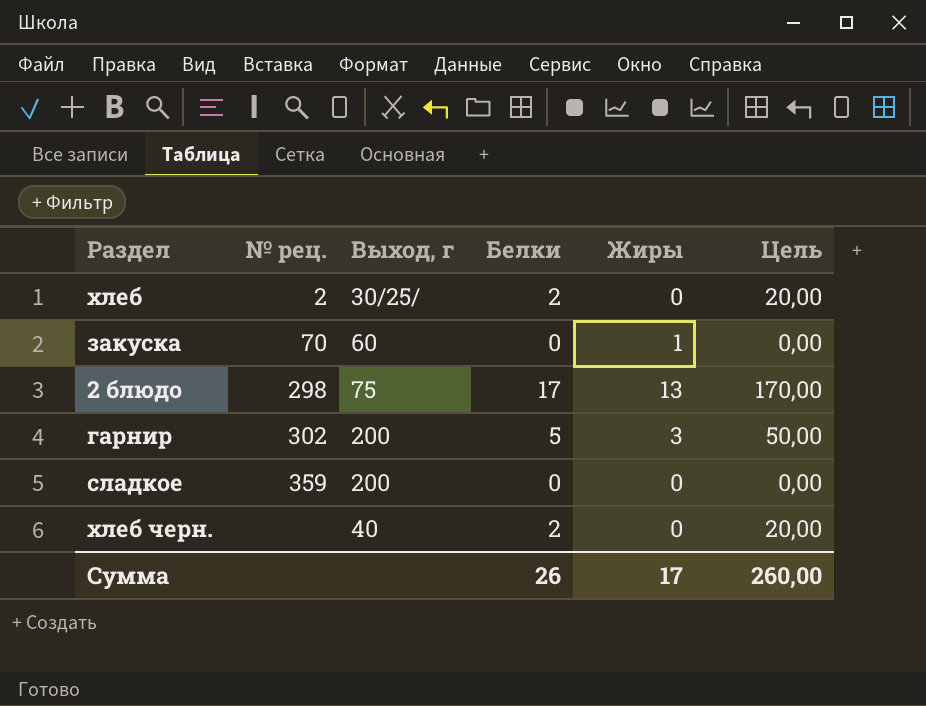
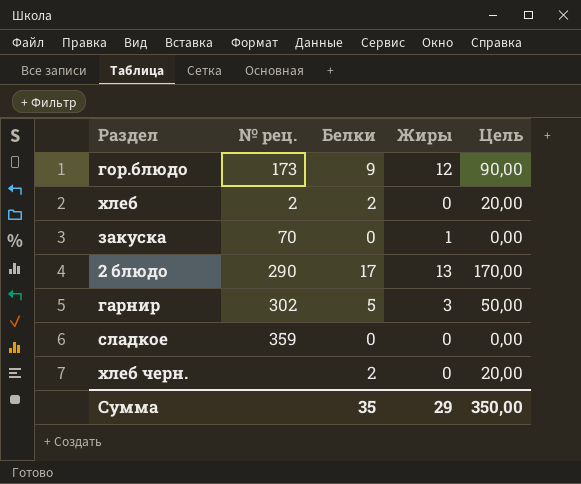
column Выход, г | position: 3 -> none
row гор.блюдо: none -> 173 | 9 | 12 | 90,00
2 блюдо | № рец.: 298 -> 290
Сумма | Белки: 26 -> 35
Сумма | Жиры: 17 -> 29
Сумма | Цель: 260,00 -> 350,00

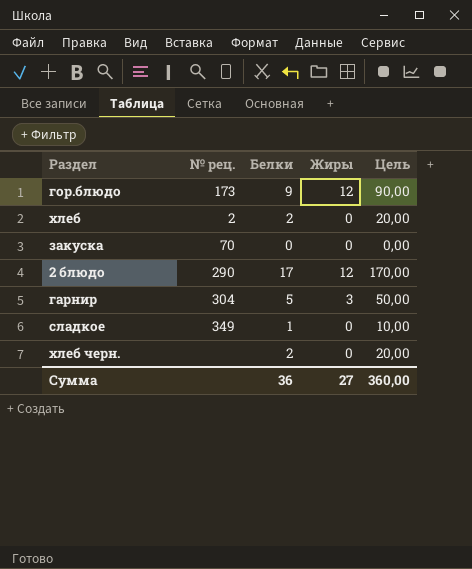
закуска | Жиры: 1 -> 0
2 блюдо | Жиры: 13 -> 12
гарнир | № рец.: 302 -> 304
сладкое | № рец.: 359 -> 349
сладкое | Белки: 0 -> 1
сладкое | Цель: 0,00 -> 10,00
Сумма | Белки: 35 -> 36
Сумма | Жиры: 29 -> 27
Сумма | Цель: 350,00 -> 360,00

